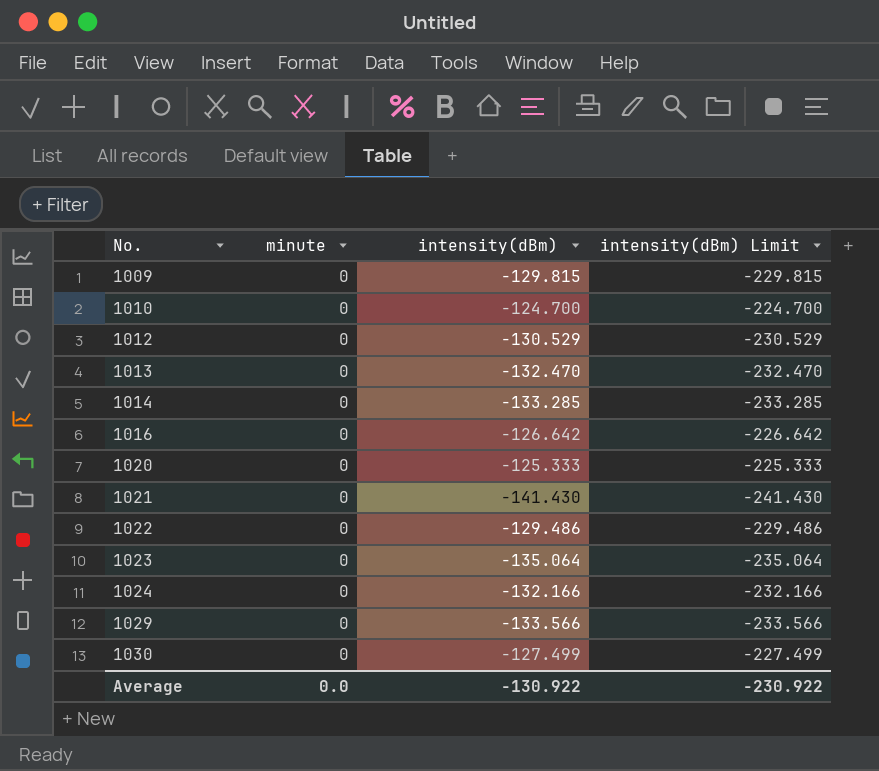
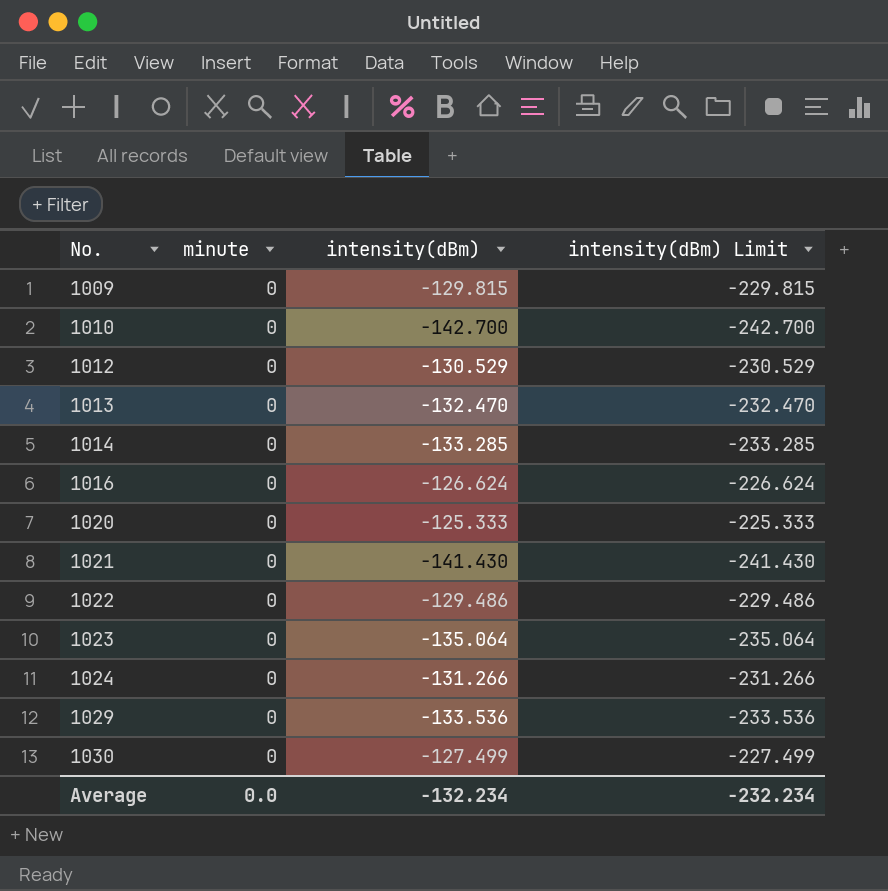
1010 | intensity(dBm): -124.700 -> -142.700
1010 | intensity(dBm) Limit: -224.700 -> -242.700
1016 | intensity(dBm): -126.642 -> -126.624
1016 | intensity(dBm) Limit: -226.642 -> -226.624
1024 | intensity(dBm): -132.166 -> -131.266
1024 | intensity(dBm) Limit: -232.166 -> -231.266
1029 | intensity(dBm): -133.566 -> -133.536
1029 | intensity(dBm) Limit: -233.566 -> -233.536
Average | intensity(dBm): -130.922 -> -132.234
Average | intensity(dBm) Limit: -230.922 -> -232.234

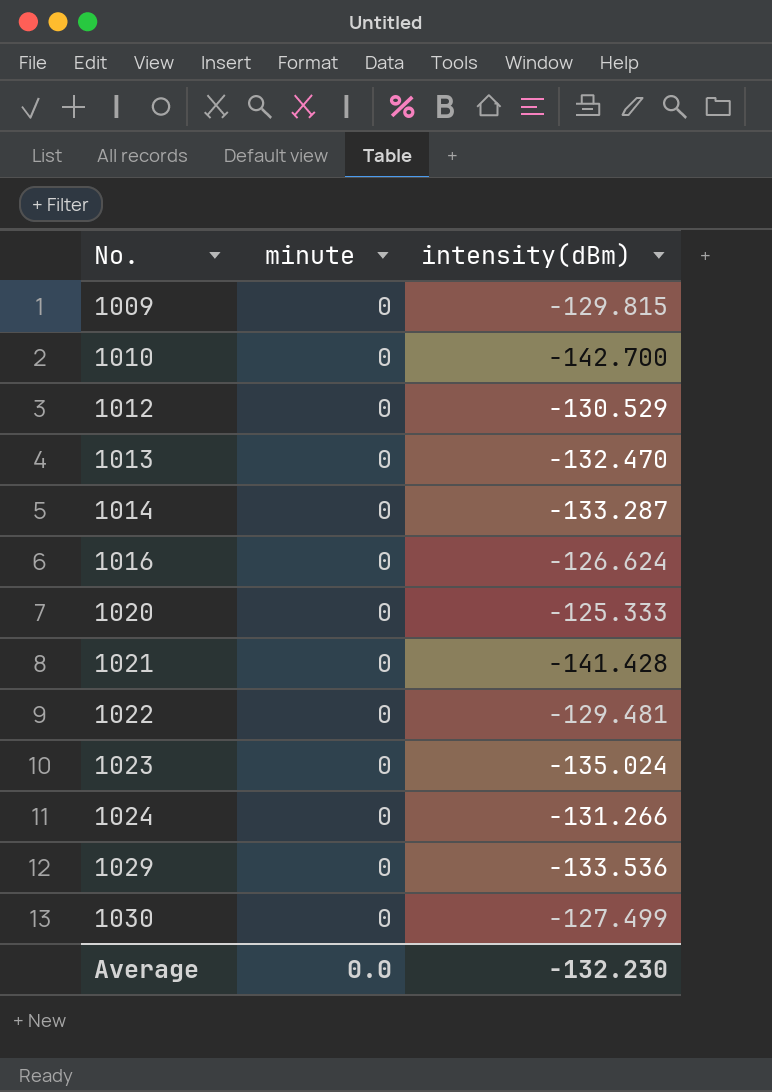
column intensity(dBm) Limit | formula: [intensity(dBm)] - 100 -> none
1014 | intensity(dBm): -133.285 -> -133.287
1021 | intensity(dBm): -141.430 -> -141.428
1022 | intensity(dBm): -129.486 -> -129.481
1023 | intensity(dBm): -135.064 -> -135.024
Average | intensity(dBm): -132.234 -> -132.230

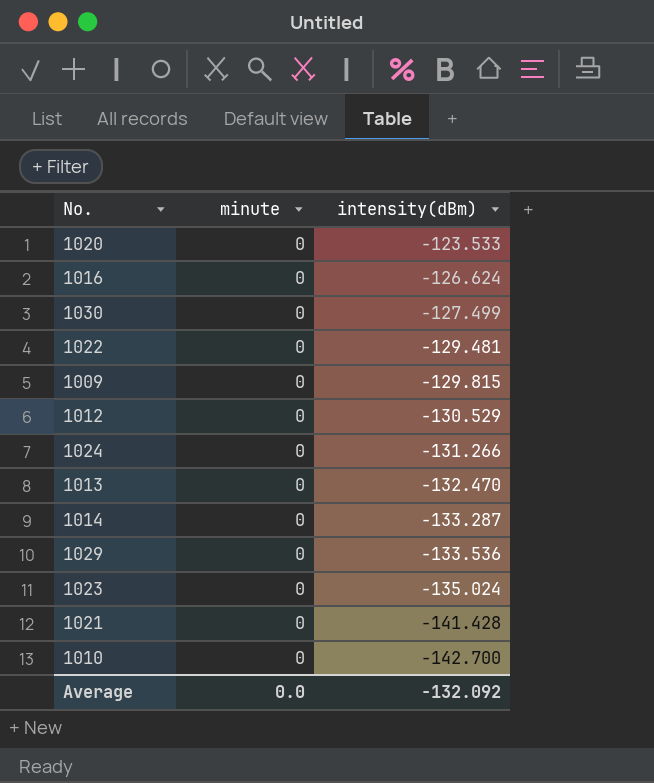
row order: No. ascending -> intensity(dBm) descending
1020 | intensity(dBm): -125.333 -> -123.533
Average | intensity(dBm): -132.230 -> -132.092

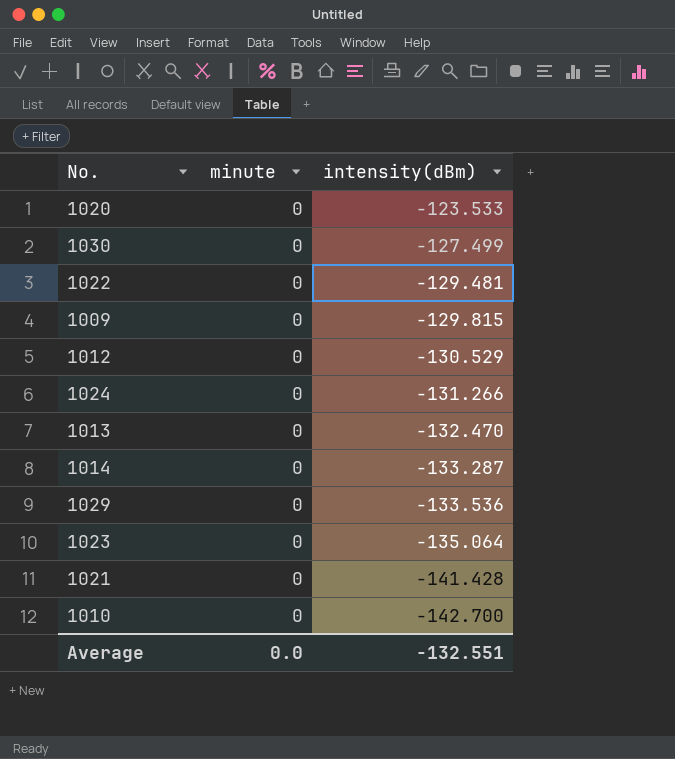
row 1016: 0 | -126.624 -> none
1023 | intensity(dBm): -135.024 -> -135.064
Average | intensity(dBm): -132.092 -> -132.551

